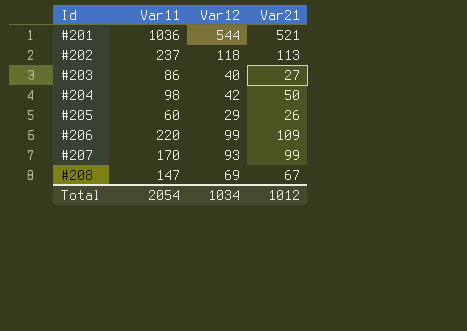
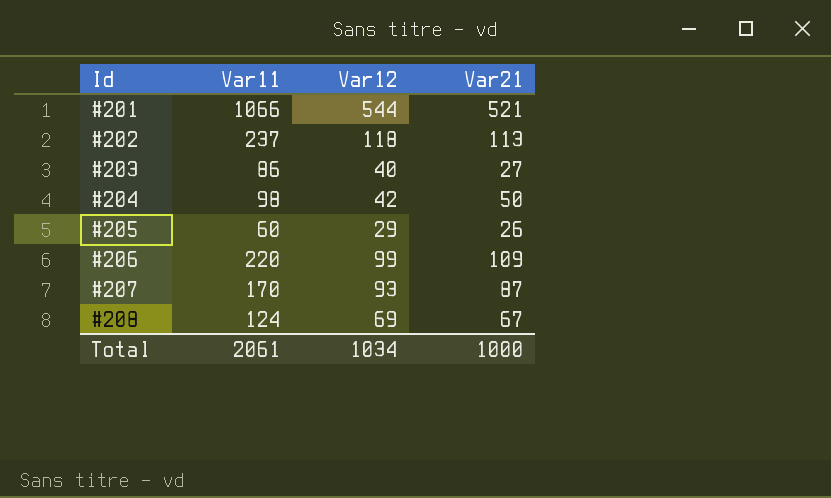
#201 | Var11: 1036 -> 1066
#207 | Var21: 99 -> 87
#208 | Var11: 147 -> 124
Total | Var11: 2054 -> 2061
Total | Var21: 1012 -> 1000

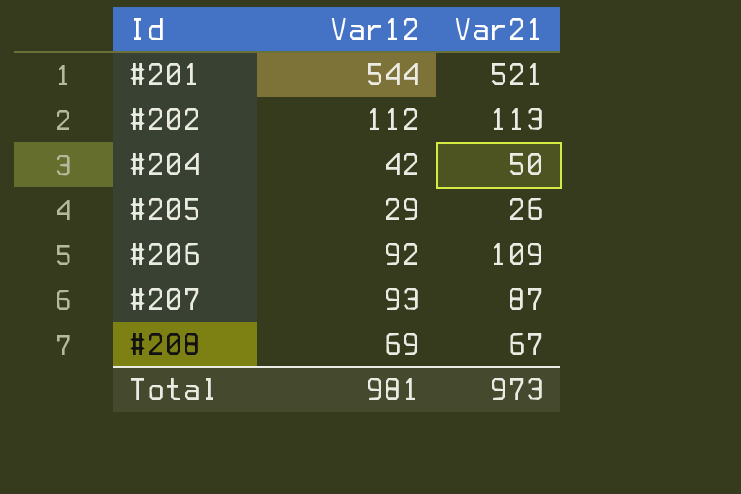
column Var11 | position: 2 -> none
row #203: 86 | 40 | 27 -> none
#202 | Var12: 118 -> 112
#206 | Var12: 99 -> 92
Total | Var12: 1034 -> 981
Total | Var21: 1000 -> 973

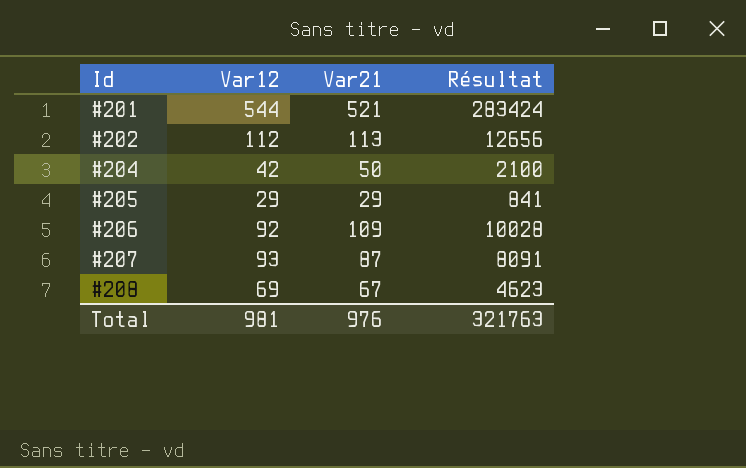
column Résultat | formula: none -> [Var12] * [Var21]
#205 | Var21: 26 -> 29
Total | Var21: 973 -> 976

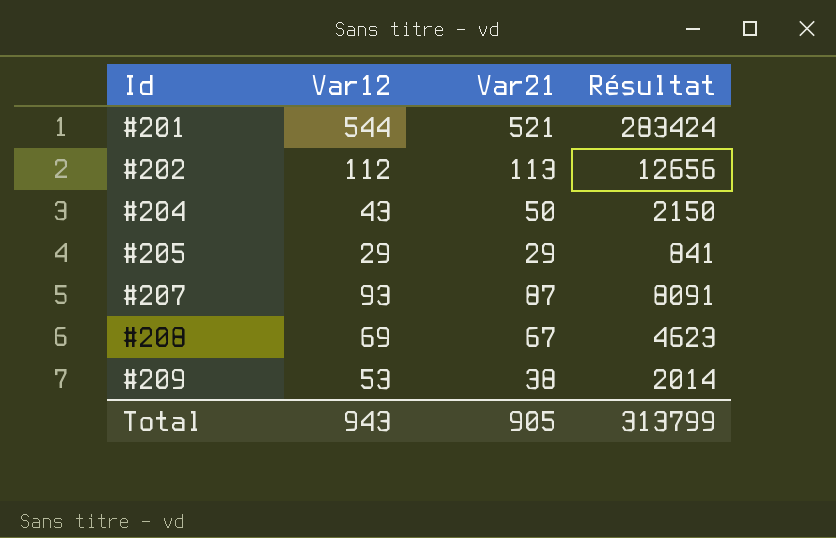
row #206: 92 | 109 | 10028 -> none
#204 | Var12: 42 -> 43
#204 | Résultat: 2100 -> 2150
row #209: none -> 53 | 38 | 2014
Total | Var12: 981 -> 943
Total | Var21: 976 -> 905
Total | Résultat: 321763 -> 313799

